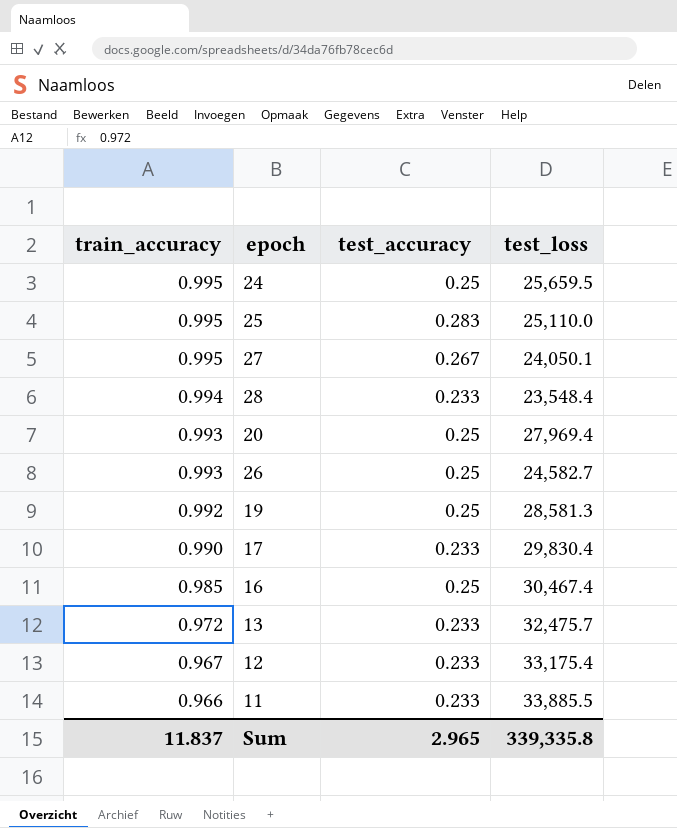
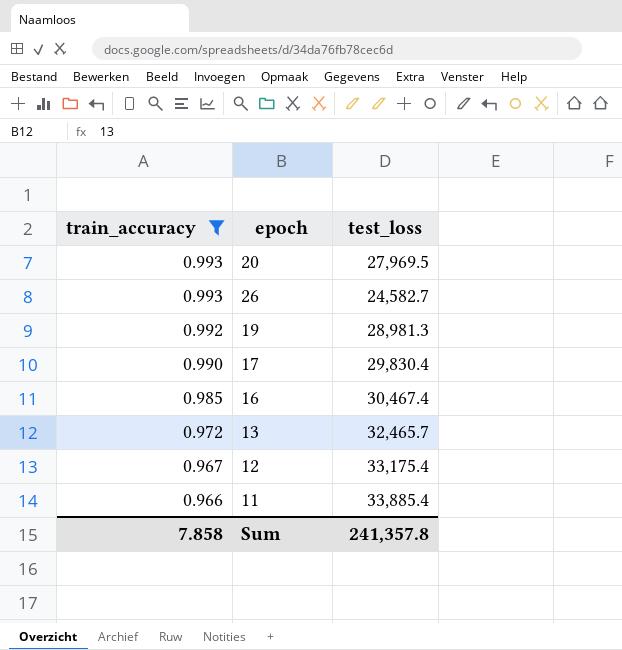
filter: none -> train_accuracy <= 0.993
column test_accuracy | position: 3 -> none
20 | test_loss: 27,969.4 -> 27,969.5
19 | test_loss: 28,581.3 -> 28,981.3
13 | test_loss: 32,475.7 -> 32,465.7
11 | test_loss: 33,885.5 -> 33,885.4
Sum | train_accuracy: 11.837 -> 7.858
Sum | test_loss: 339,335.8 -> 241,357.8

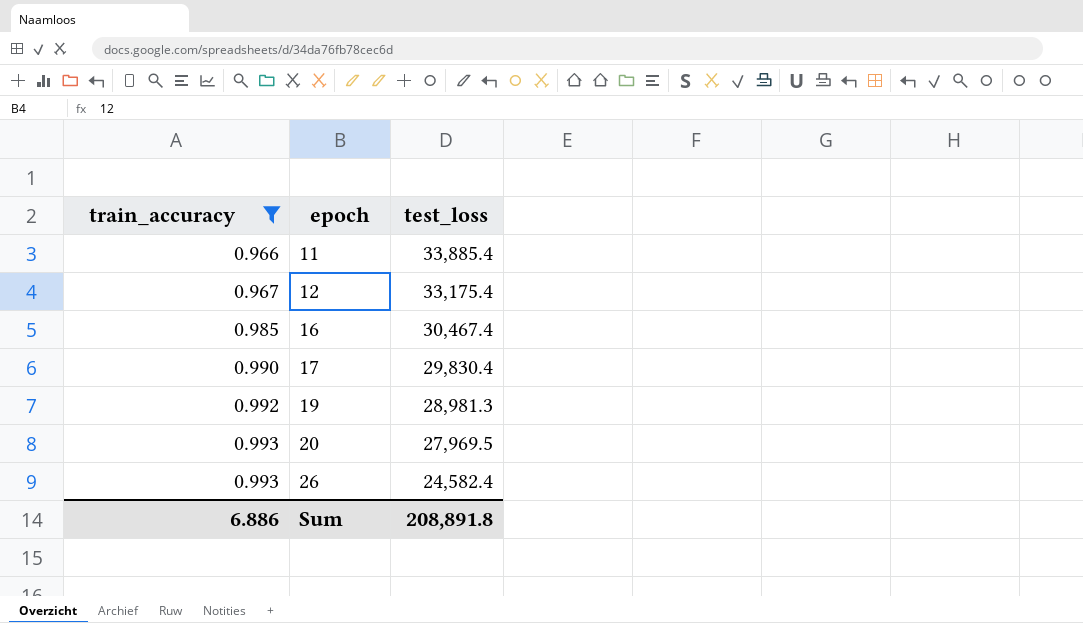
row order: train_accuracy descending -> train_accuracy ascending
row 13: 0.972 | 32,465.7 -> none
26 | test_loss: 24,582.7 -> 24,582.4
Sum | train_accuracy: 7.858 -> 6.886
Sum | test_loss: 241,357.8 -> 208,891.8

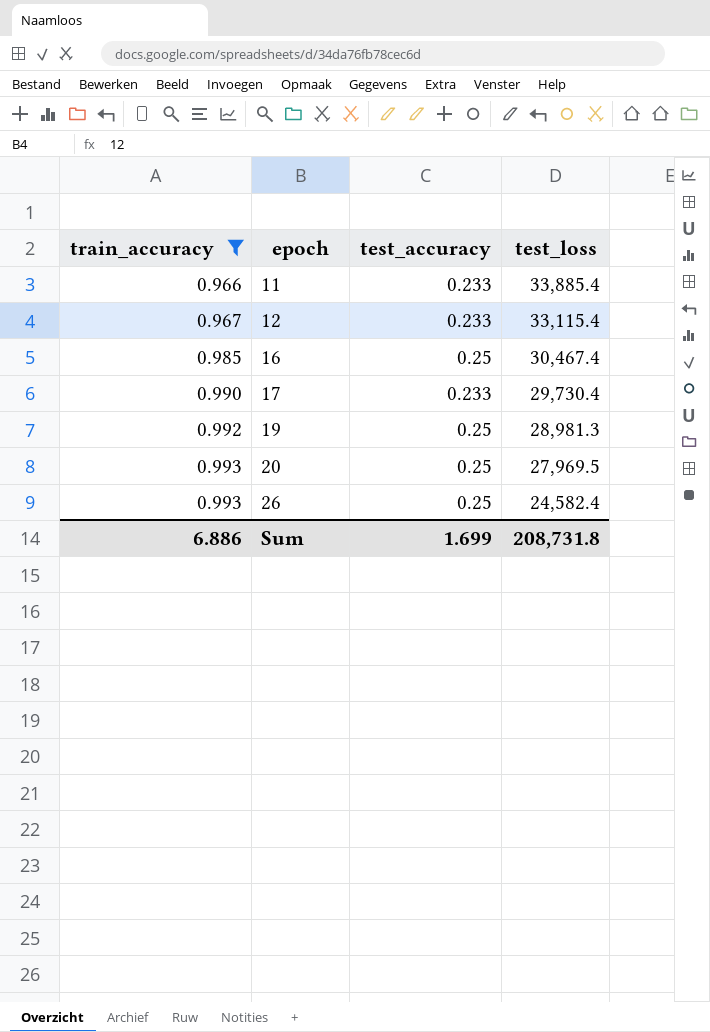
column test_accuracy | position: none -> 3
12 | test_loss: 33,175.4 -> 33,115.4
17 | test_loss: 29,830.4 -> 29,730.4
Sum | test_loss: 208,891.8 -> 208,731.8

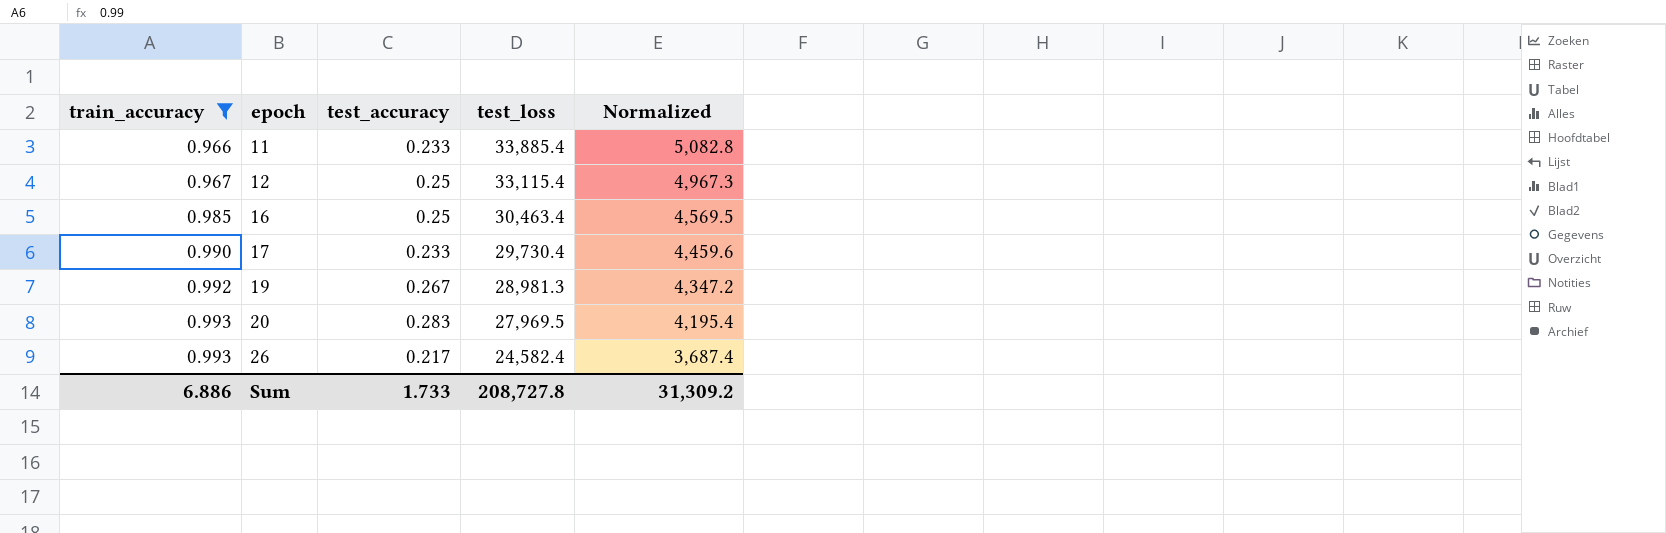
column Normalized | formula: none -> [test_loss] * 0.15
12 | test_accuracy: 0.233 -> 0.25
16 | test_loss: 30,467.4 -> 30,463.4
19 | test_accuracy: 0.25 -> 0.267
20 | test_accuracy: 0.25 -> 0.283
26 | test_accuracy: 0.25 -> 0.217
Sum | test_accuracy: 1.699 -> 1.733
Sum | test_loss: 208,731.8 -> 208,727.8

